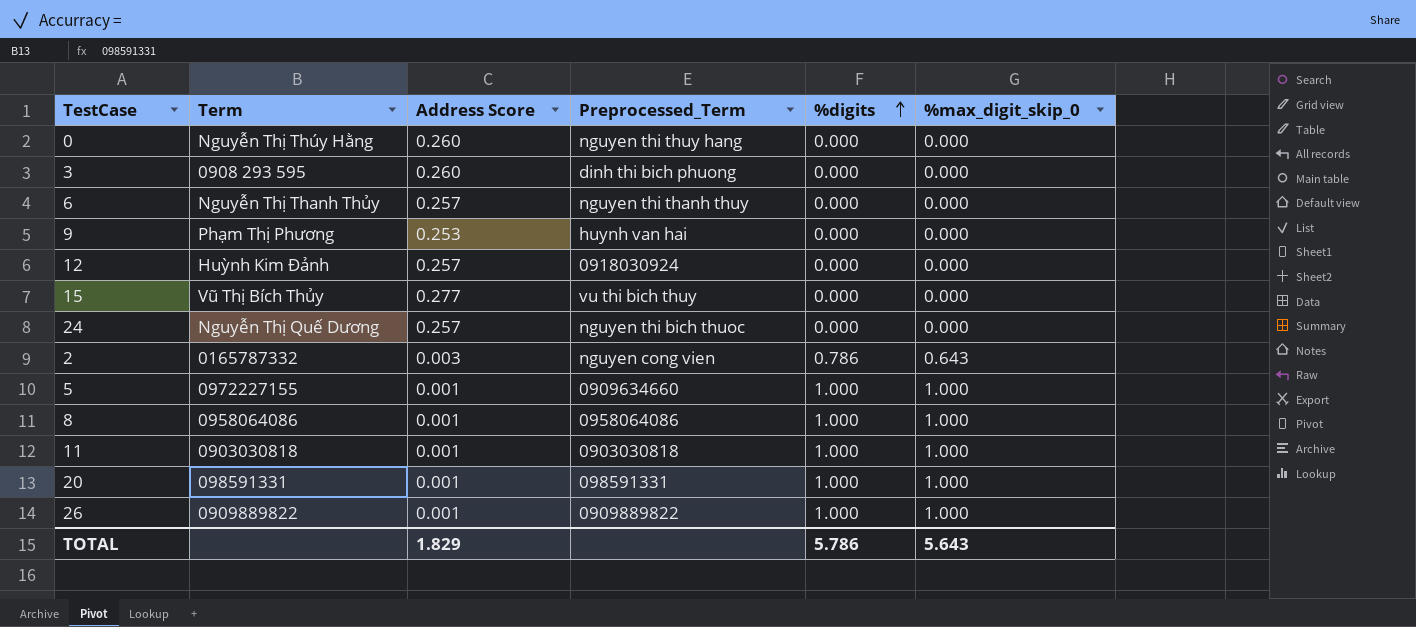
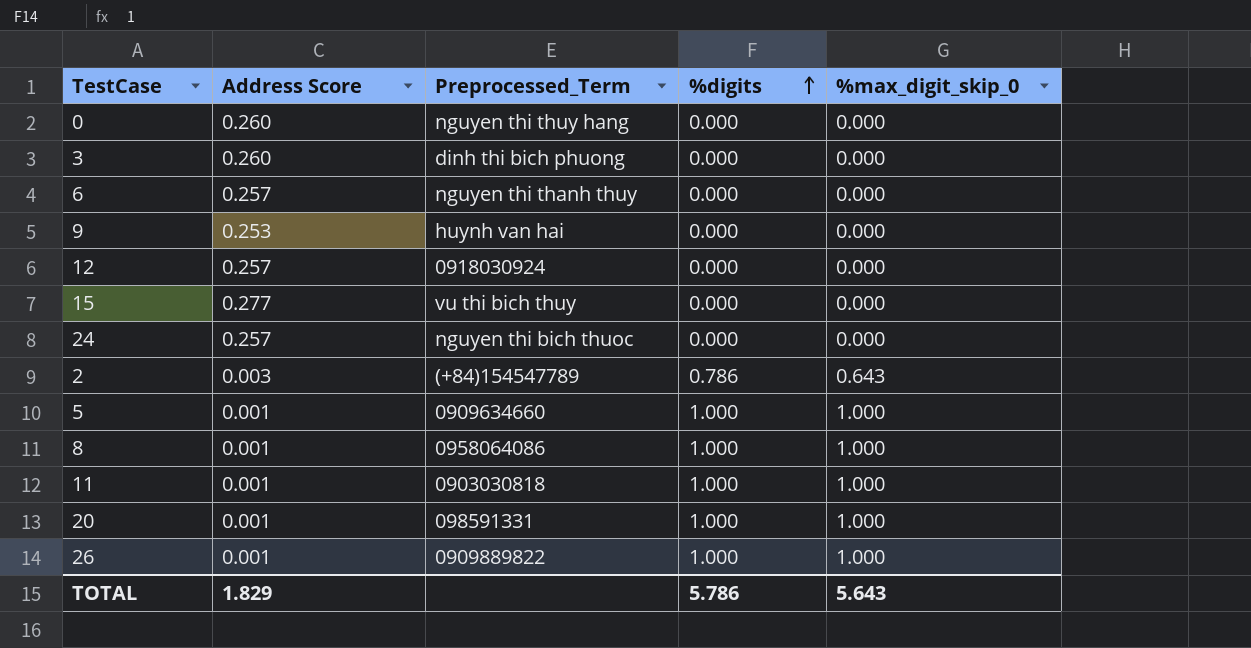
column Term | position: 2 -> none
2 | Preprocessed_Term: nguyen cong vien -> (+84)154547789

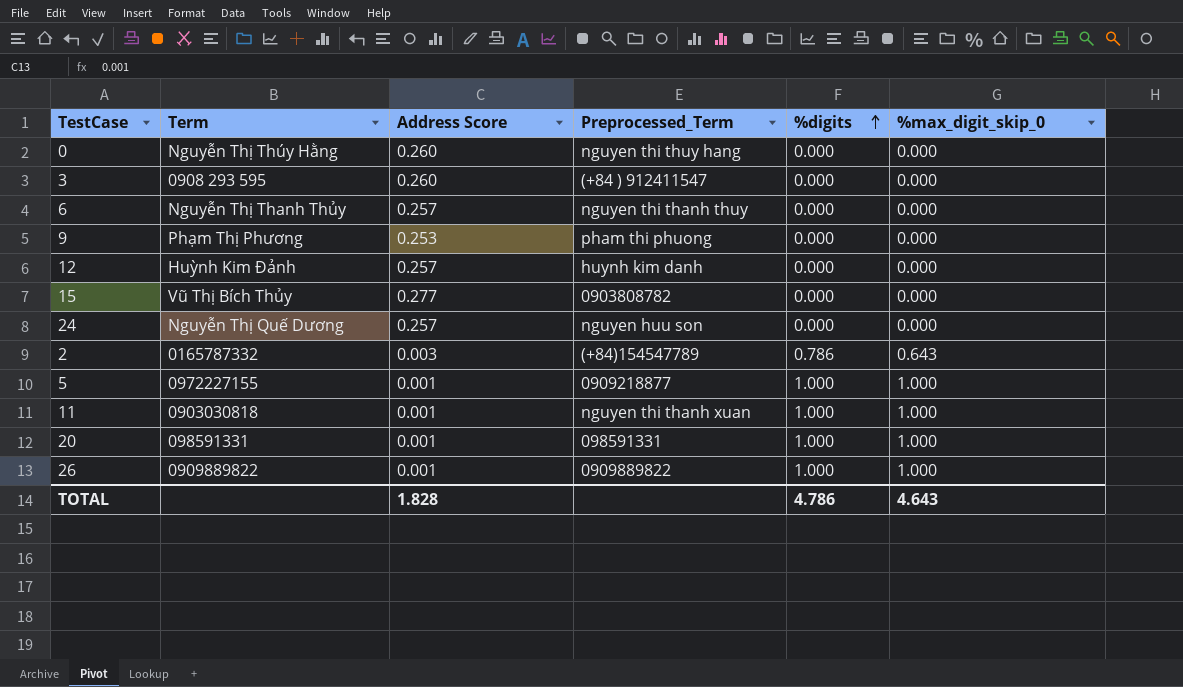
column Term | position: none -> 2
row 8: 0.001 | 0958064086 | 1.000 | 1.000 -> none
3 | Preprocessed_Term: dinh thi bich phuong -> (+84 ) 912411547
9 | Preprocessed_Term: huynh van hai -> pham thi phuong
12 | Preprocessed_Term: 0918030924 -> huynh kim danh
15 | Preprocessed_Term: vu thi bich thuy -> 0903808782
24 | Preprocessed_Term: nguyen thi bich thuoc -> nguyen huu son
5 | Preprocessed_Term: 0909634660 -> 0909218877
11 | Preprocessed_Term: 0903030818 -> nguyen thi thanh xuan
TOTAL | Address Score: 1.829 -> 1.828
TOTAL | %digits: 5.786 -> 4.786
TOTAL | %max_digit_skip_0: 5.643 -> 4.643

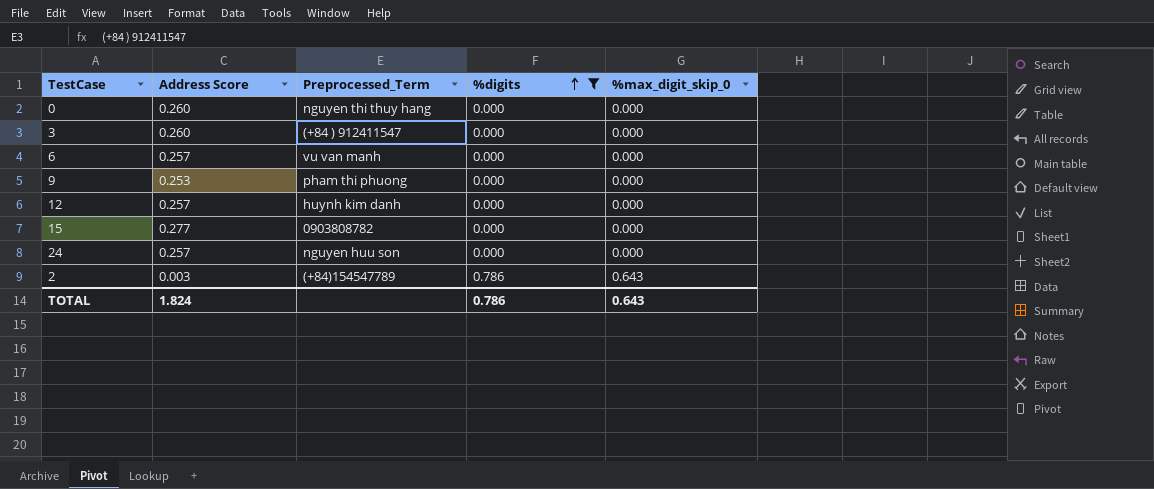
filter: none -> %digits != 1.000
column Term | position: 2 -> none
6 | Preprocessed_Term: nguyen thi thanh thuy -> vu van manh
TOTAL | Address Score: 1.828 -> 1.824
TOTAL | %digits: 4.786 -> 0.786
TOTAL | %max_digit_skip_0: 4.643 -> 0.643

